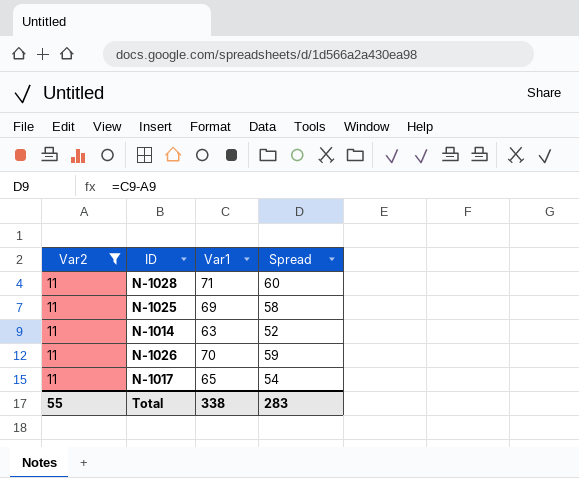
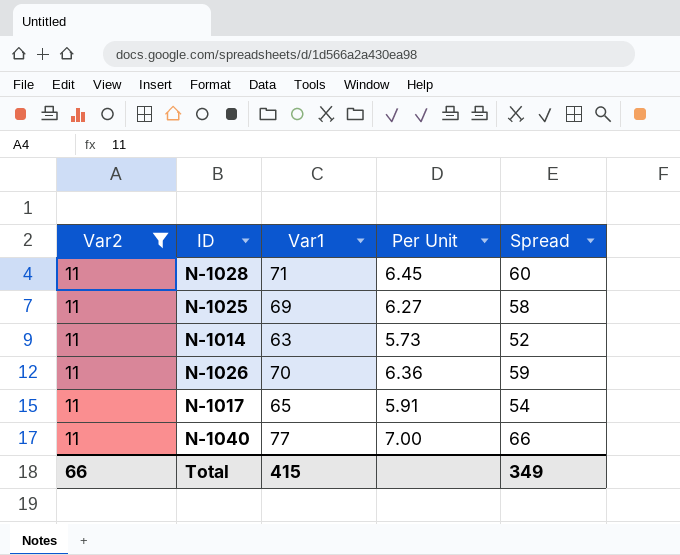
column Per Unit | formula: none -> [Var1] / [Var2]
row N-1040: none -> 11 | 77 | 7.00 | 66
Total | Var2: 55 -> 66
Total | Var1: 338 -> 415
Total | Spread: 283 -> 349

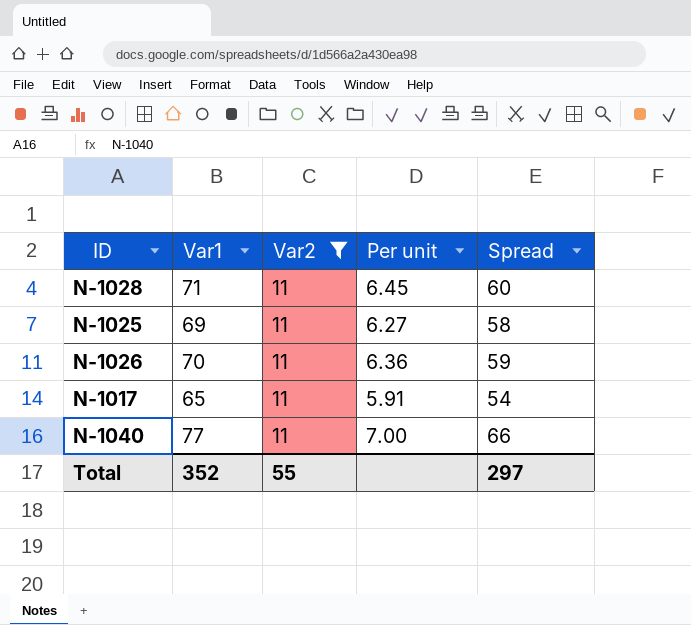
column Var2 | position: 1 -> 3
column name: Per Unit -> Per unit
row N-1014: 11 | 63 | 5.73 | 52 -> none
Total | Var1: 415 -> 352
Total | Var2: 66 -> 55
Total | Spread: 349 -> 297

